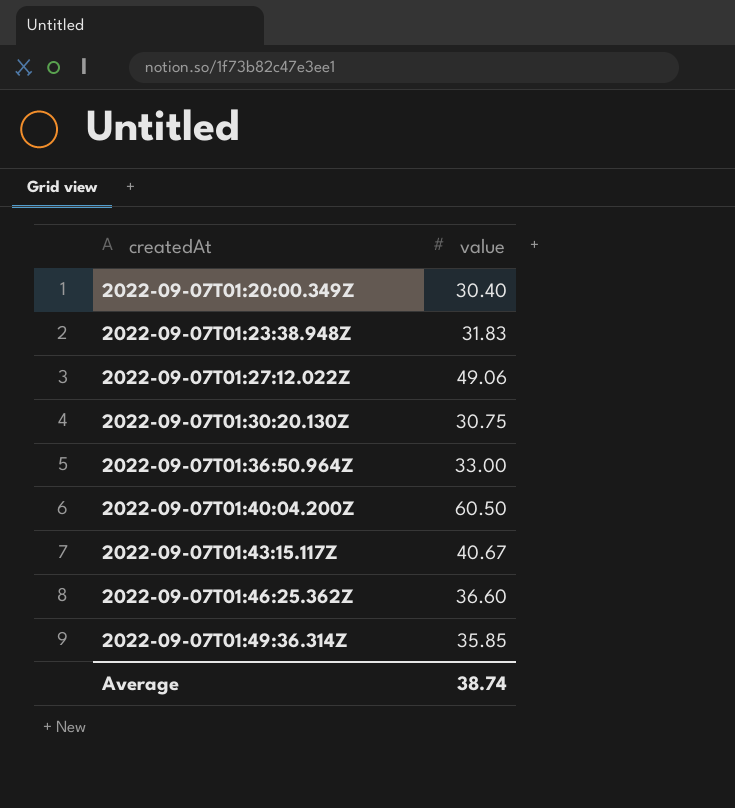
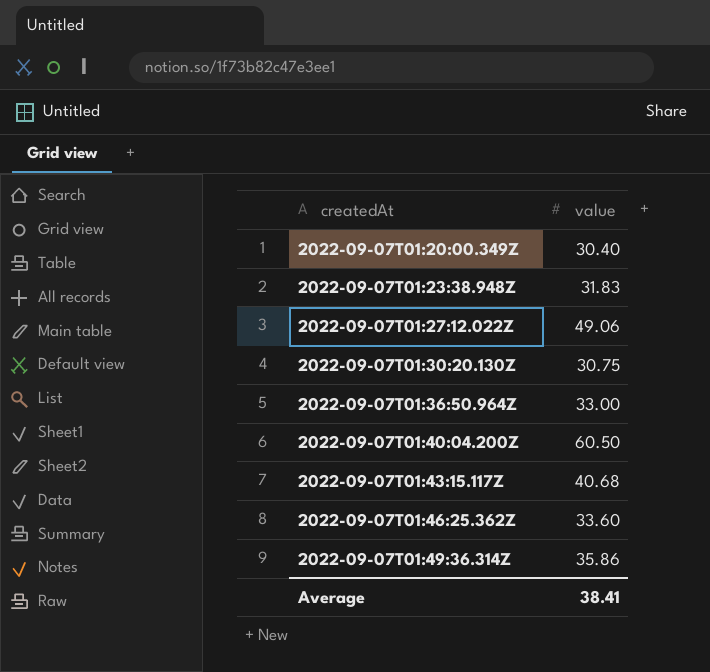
2022-09-07T01:43:15.117Z | value: 40.67 -> 40.68
2022-09-07T01:46:25.362Z | value: 36.60 -> 33.60
2022-09-07T01:49:36.314Z | value: 35.85 -> 35.86
Average | value: 38.74 -> 38.41

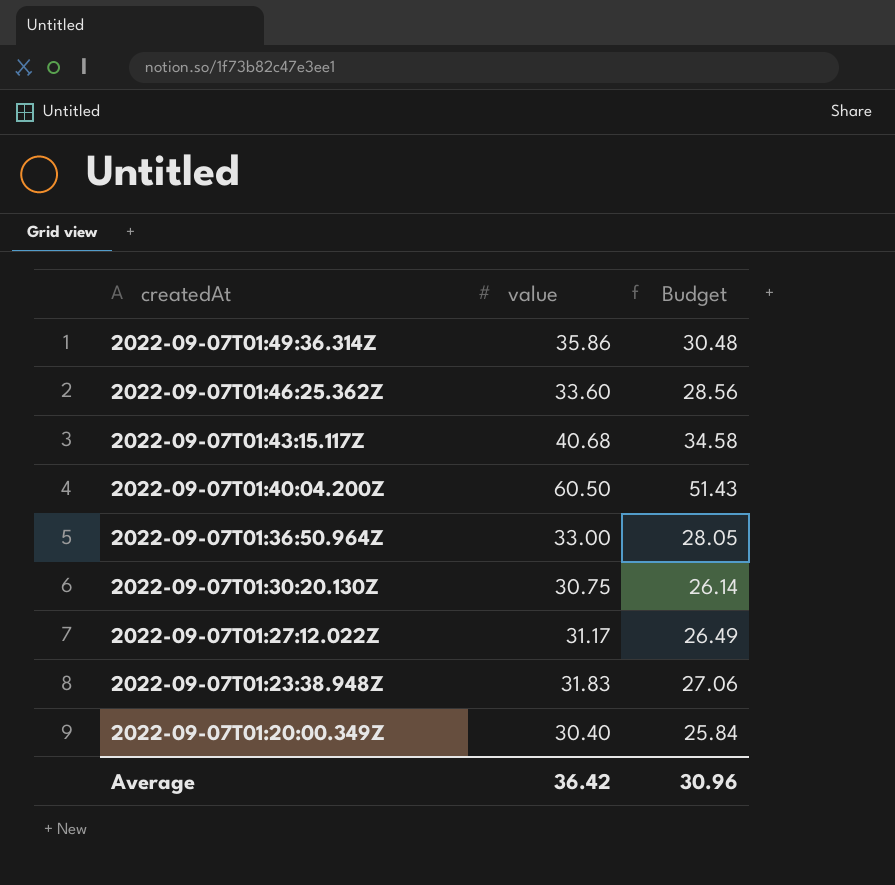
row order: createdAt ascending -> createdAt descending
column Budget | formula: none -> [value] * 0.85
2022-09-07T01:27:12.022Z | value: 49.06 -> 31.17
Average | value: 38.41 -> 36.42

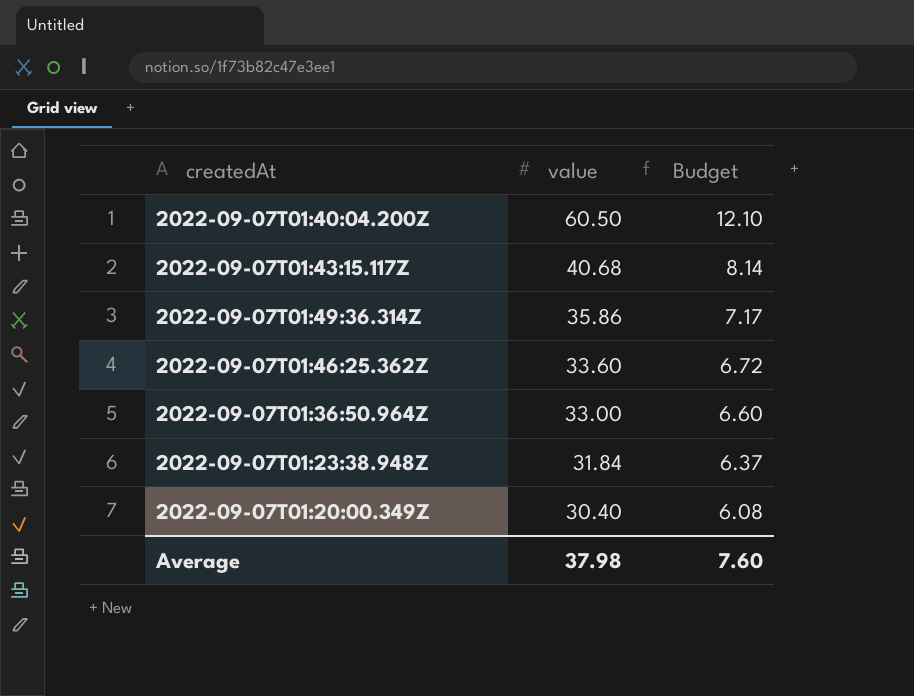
row order: createdAt descending -> value descending
column Budget | formula: [value] * 0.85 -> [value] * 0.2
row 2022-09-07T01:30:20.130Z: 30.75 | 26.14 -> none
row 2022-09-07T01:27:12.022Z: 31.17 | 26.49 -> none
2022-09-07T01:23:38.948Z | value: 31.83 -> 31.84
Average | value: 36.42 -> 37.98
Average | Budget: 30.96 -> 7.60

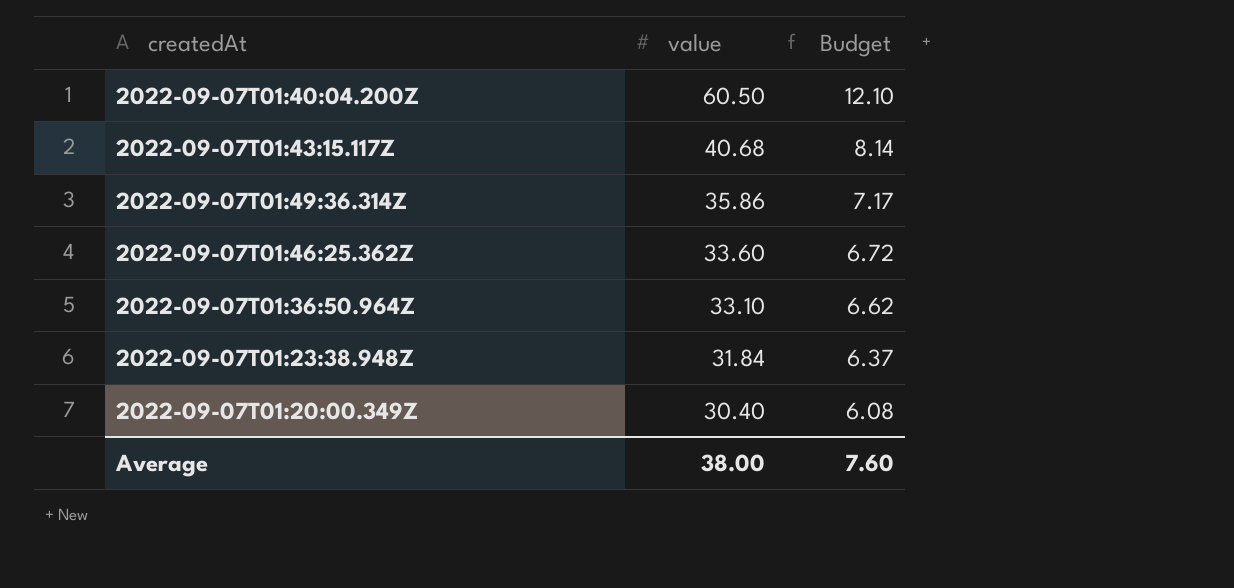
2022-09-07T01:36:50.964Z | value: 33.00 -> 33.10
2022-09-07T01:36:50.964Z | Budget: 6.60 -> 6.62
Average | value: 37.98 -> 38.00

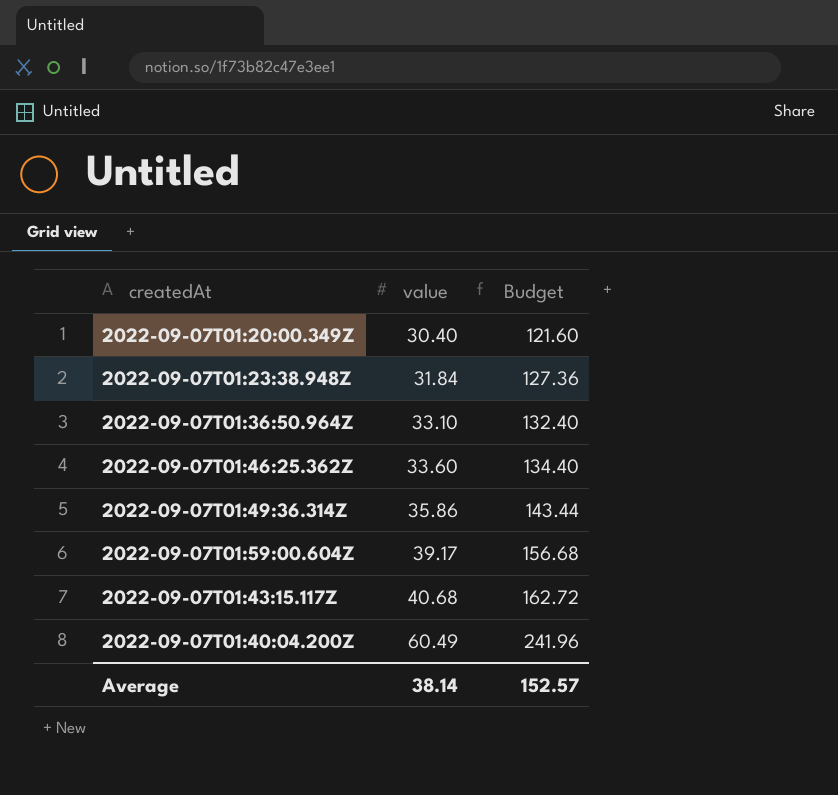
row order: value descending -> value ascending
column Budget | formula: [value] * 0.2 -> [value] * 4
row 2022-09-07T01:59:00.604Z: none -> 39.17 | 156.68
2022-09-07T01:40:04.200Z | value: 60.50 -> 60.49
Average | value: 38.00 -> 38.14
Average | Budget: 7.60 -> 152.57

